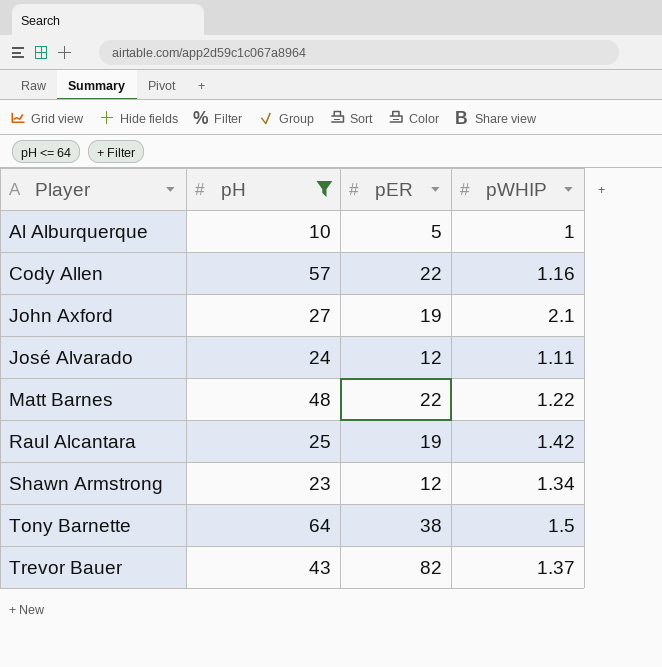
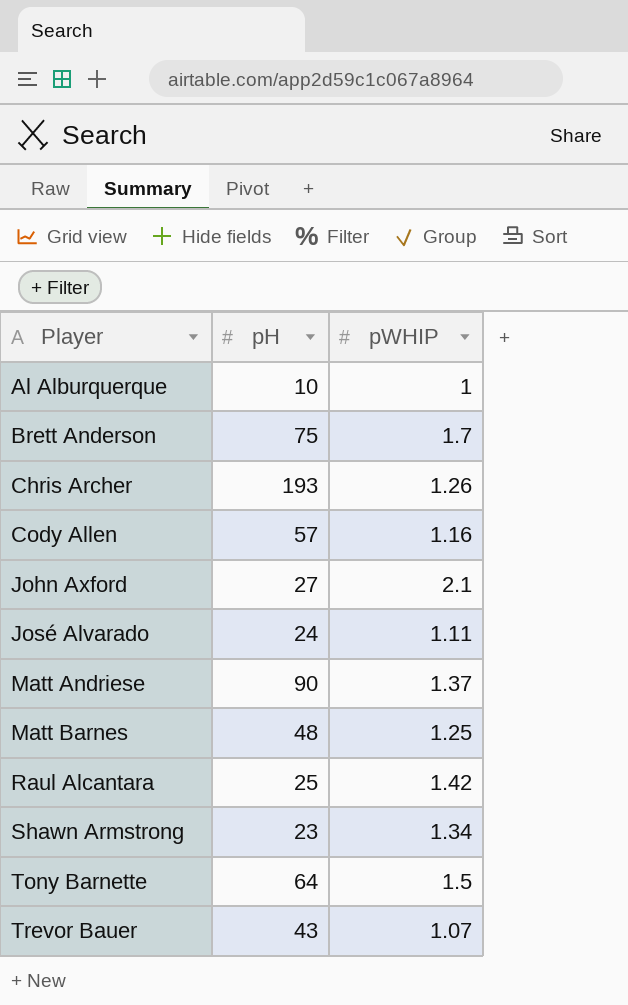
filter: pH <= 64 -> none
column pER | position: 3 -> none
Matt Barnes | pWHIP: 1.22 -> 1.25
Trevor Bauer | pWHIP: 1.37 -> 1.07

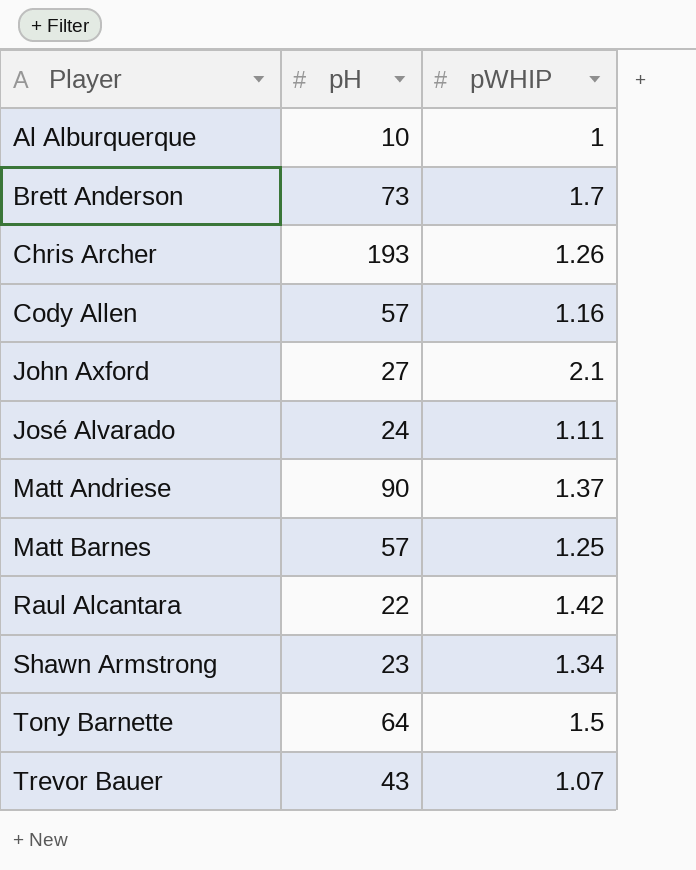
Brett Anderson | pH: 75 -> 73
Matt Barnes | pH: 48 -> 57
Raul Alcantara | pH: 25 -> 22

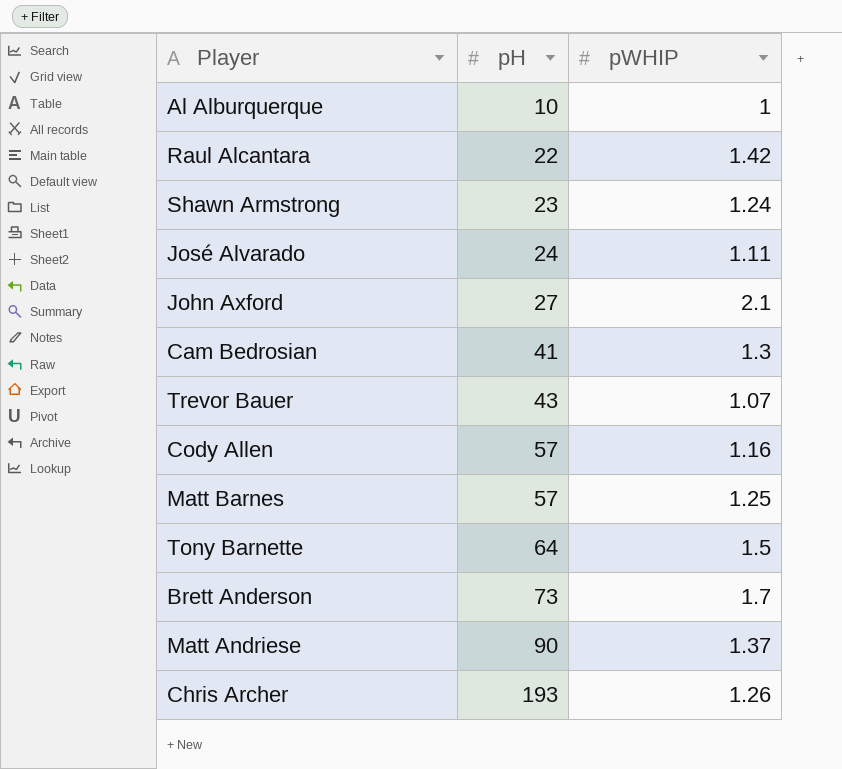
row order: Player ascending -> pH ascending
Shawn Armstrong | pWHIP: 1.34 -> 1.24
row Cam Bedrosian: none -> 41 | 1.3

